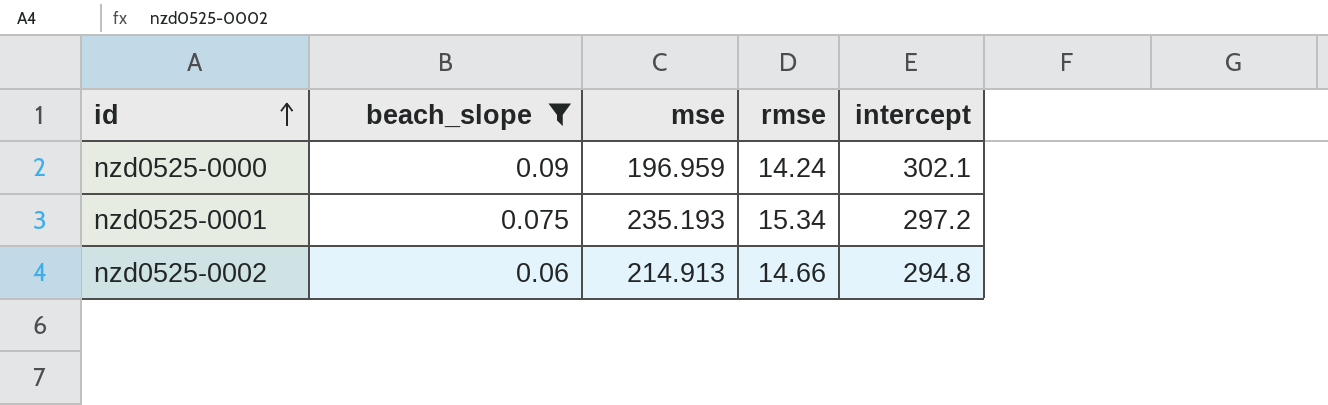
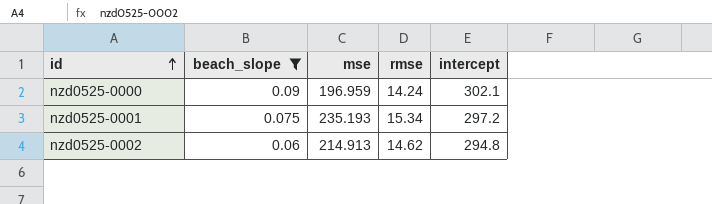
nzd0525-0002 | rmse: 14.66 -> 14.62

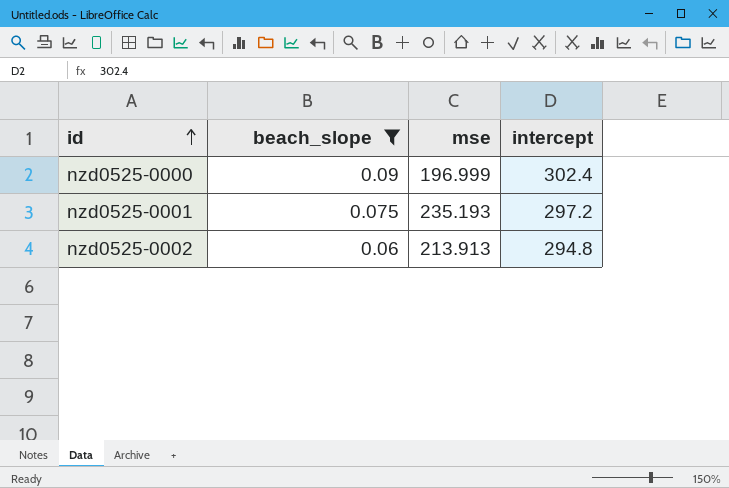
column rmse | position: 4 -> none
nzd0525-0000 | mse: 196.959 -> 196.999
nzd0525-0000 | intercept: 302.1 -> 302.4
nzd0525-0002 | mse: 214.913 -> 213.913

